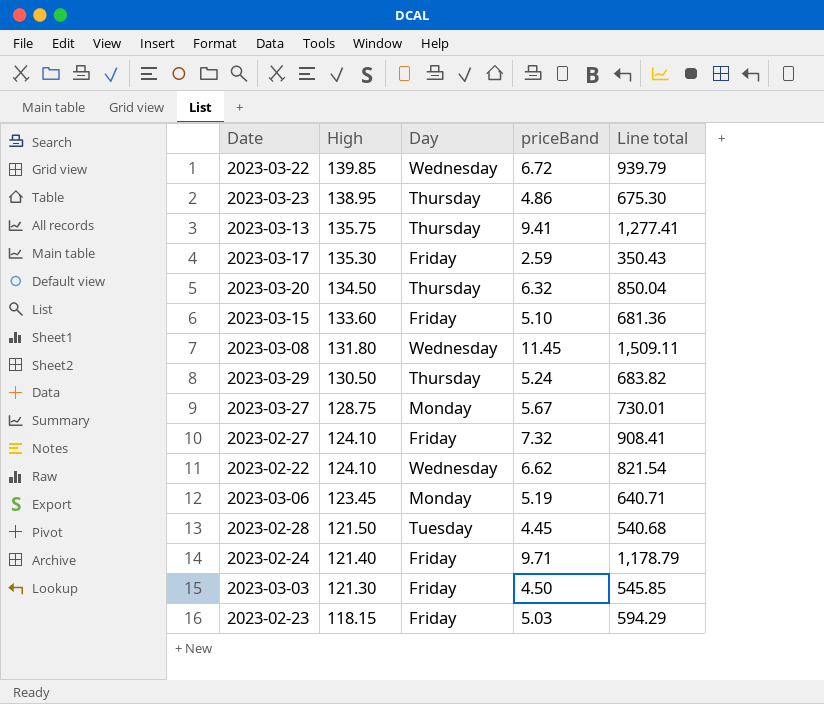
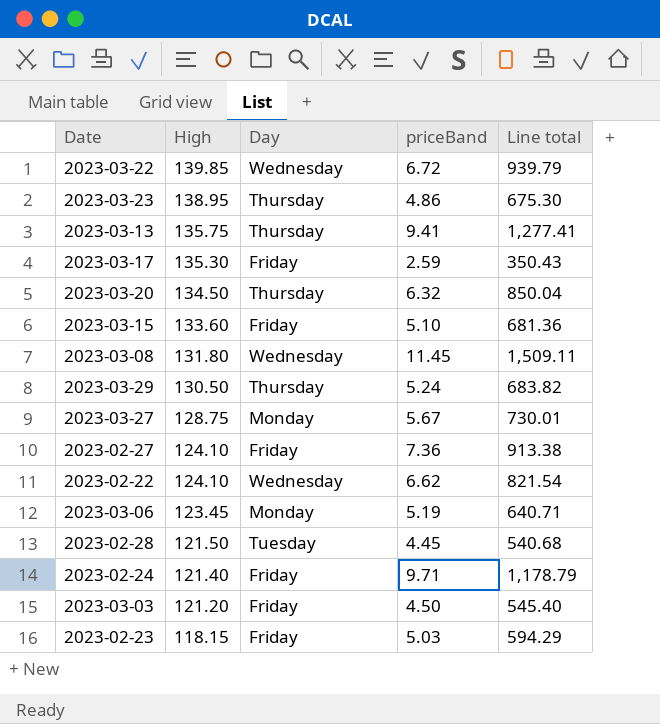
2023-02-27 | priceBand: 7.32 -> 7.36
2023-02-27 | Line total: 908.41 -> 913.38
2023-03-03 | High: 121.30 -> 121.20
2023-03-03 | Line total: 545.85 -> 545.40

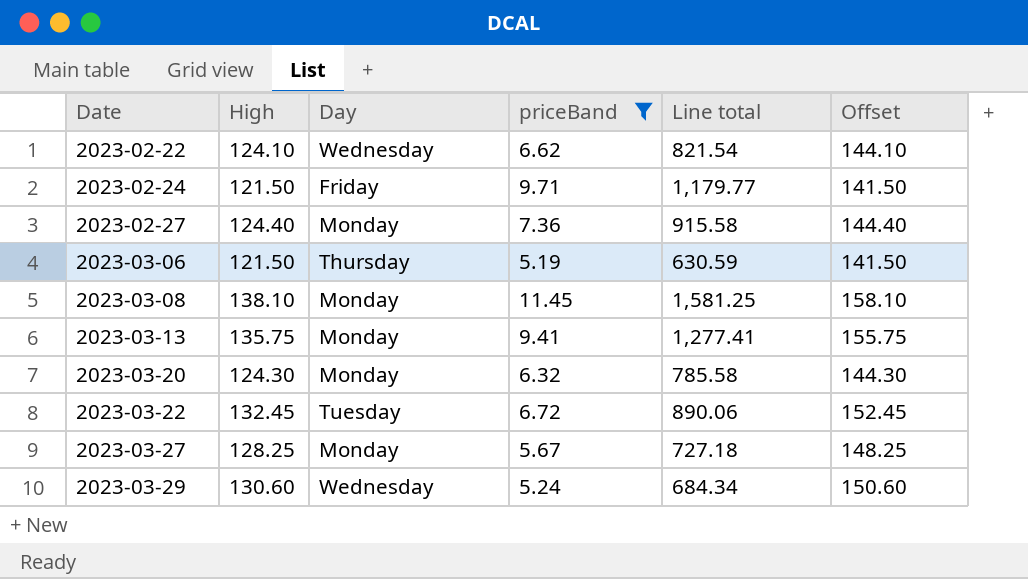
filter: none -> priceBand >= 5.19
row order: High descending -> Date ascending
column Offset | formula: none -> [High] + 20
2023-02-24 | High: 121.40 -> 121.50
2023-02-24 | Line total: 1,178.79 -> 1,179.77
2023-02-27 | High: 124.10 -> 124.40
2023-02-27 | Day: Friday -> Monday
2023-02-27 | Line total: 913.38 -> 915.58
2023-03-06 | High: 123.45 -> 121.50
2023-03-06 | Day: Monday -> Thursday
2023-03-06 | Line total: 640.71 -> 630.59
2023-03-08 | High: 131.80 -> 138.10
2023-03-08 | Day: Wednesday -> Monday
2023-03-08 | Line total: 1,509.11 -> 1,581.25
2023-03-13 | Day: Thursday -> Monday
2023-03-20 | High: 134.50 -> 124.30
2023-03-20 | Day: Thursday -> Monday
2023-03-20 | Line total: 850.04 -> 785.58
2023-03-22 | High: 139.85 -> 132.45
2023-03-22 | Day: Wednesday -> Tuesday
2023-03-22 | Line total: 939.79 -> 890.06
2023-03-27 | High: 128.75 -> 128.25
2023-03-27 | Line total: 730.01 -> 727.18
2023-03-29 | High: 130.50 -> 130.60
2023-03-29 | Day: Thursday -> Wednesday
2023-03-29 | Line total: 683.82 -> 684.34

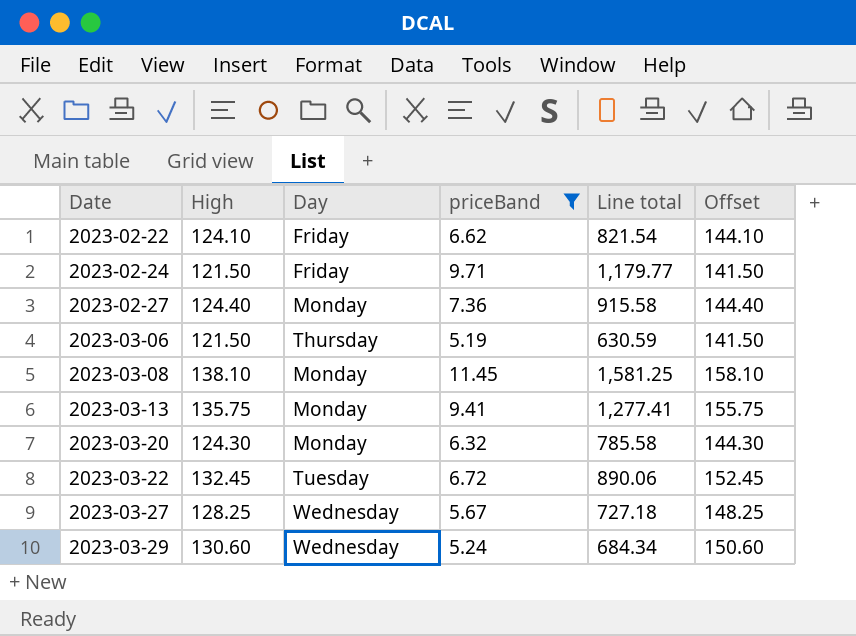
2023-02-22 | Day: Wednesday -> Friday
2023-03-27 | Day: Monday -> Wednesday

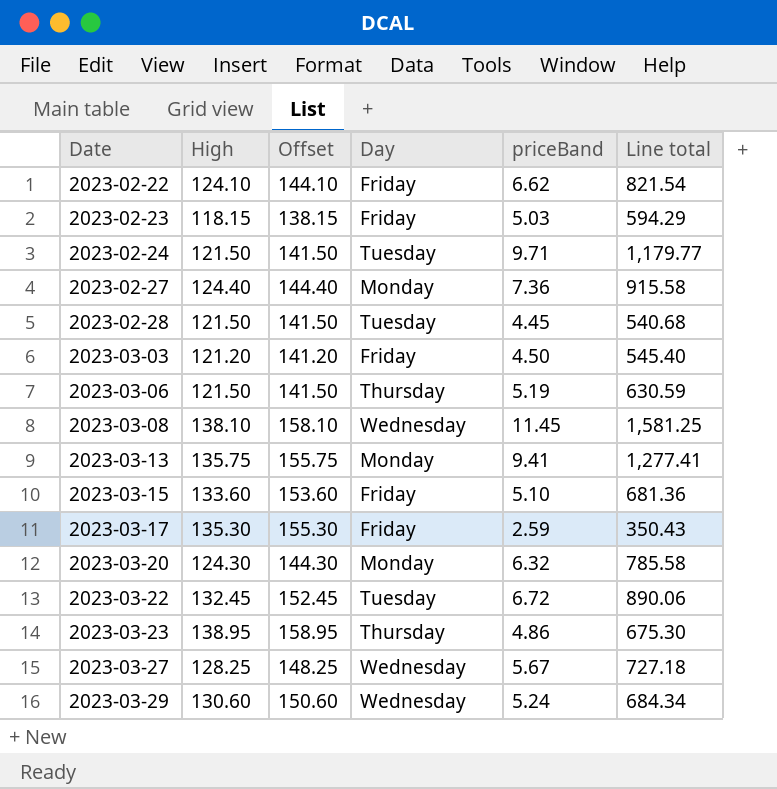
filter: priceBand >= 5.19 -> none
column Offset | position: 6 -> 3
2023-02-24 | Day: Friday -> Tuesday
2023-03-08 | Day: Monday -> Wednesday

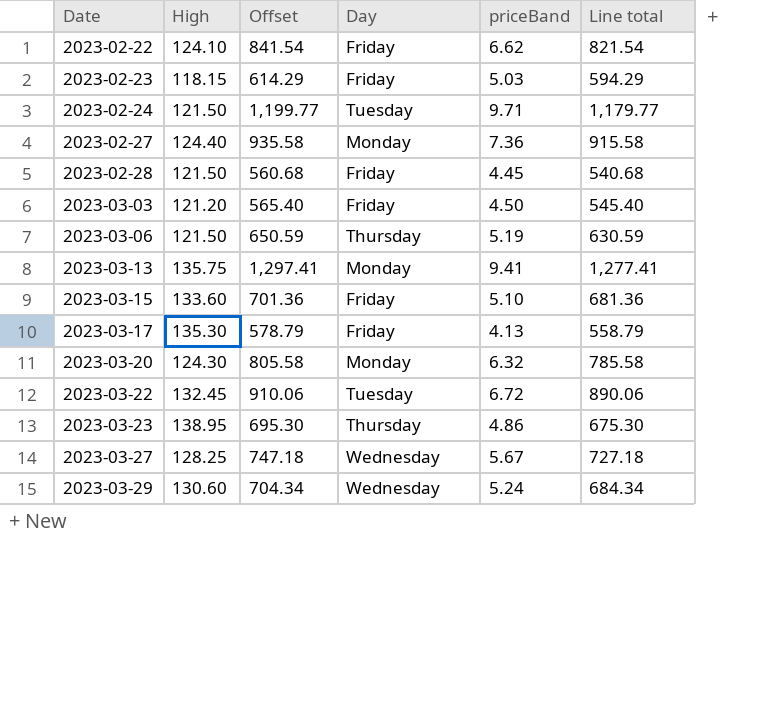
column Offset | formula: [High] + 20 -> [Line total] + 20
row 2023-03-08: 138.10 | 158.10 | Wednesday | 11.45 | 1,581.25 -> none
2023-02-28 | Day: Tuesday -> Friday
2023-03-17 | priceBand: 2.59 -> 4.13
2023-03-17 | Line total: 350.43 -> 558.79

